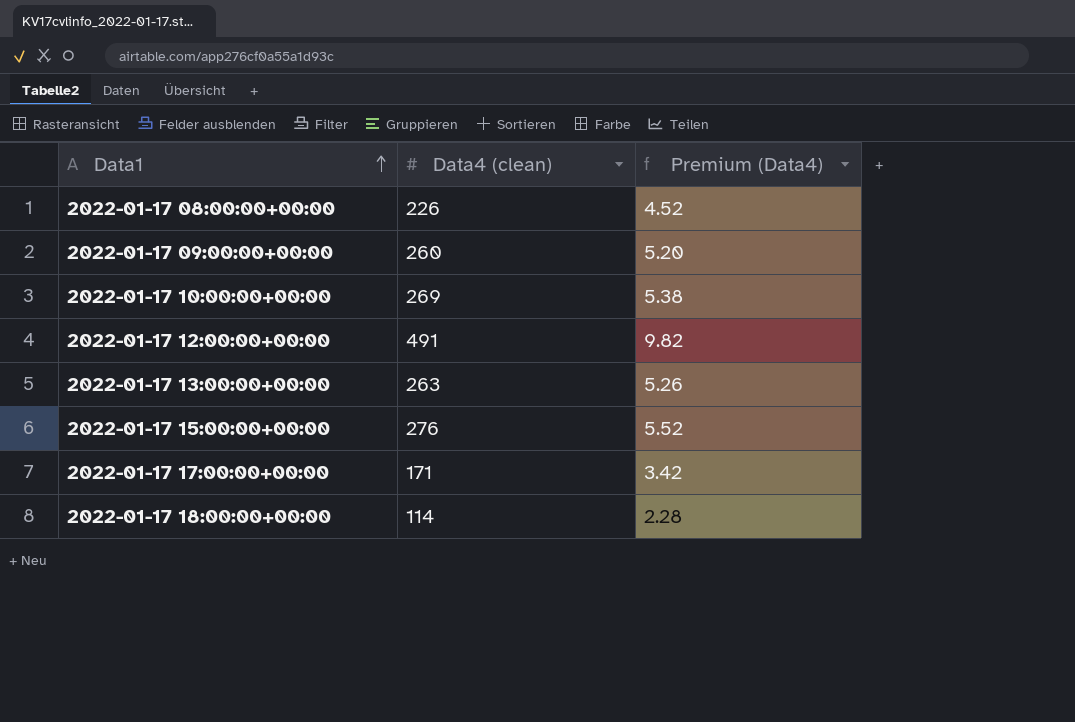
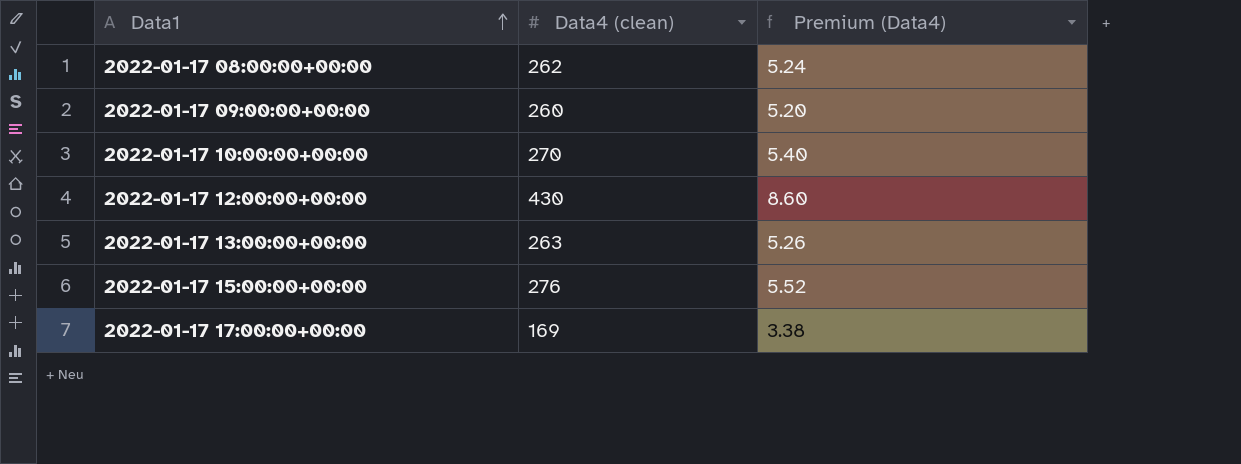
row 2022-01-17 18:00:00+00:00: 114 | 2.28 -> none
2022-01-17 08:00:00+00:00 | Data4 (clean): 226 -> 262
2022-01-17 08:00:00+00:00 | Premium (Data4): 4.52 -> 5.24
2022-01-17 10:00:00+00:00 | Data4 (clean): 269 -> 270
2022-01-17 10:00:00+00:00 | Premium (Data4): 5.38 -> 5.40
2022-01-17 12:00:00+00:00 | Data4 (clean): 491 -> 430
2022-01-17 12:00:00+00:00 | Premium (Data4): 9.82 -> 8.60
2022-01-17 17:00:00+00:00 | Data4 (clean): 171 -> 169
2022-01-17 17:00:00+00:00 | Premium (Data4): 3.42 -> 3.38

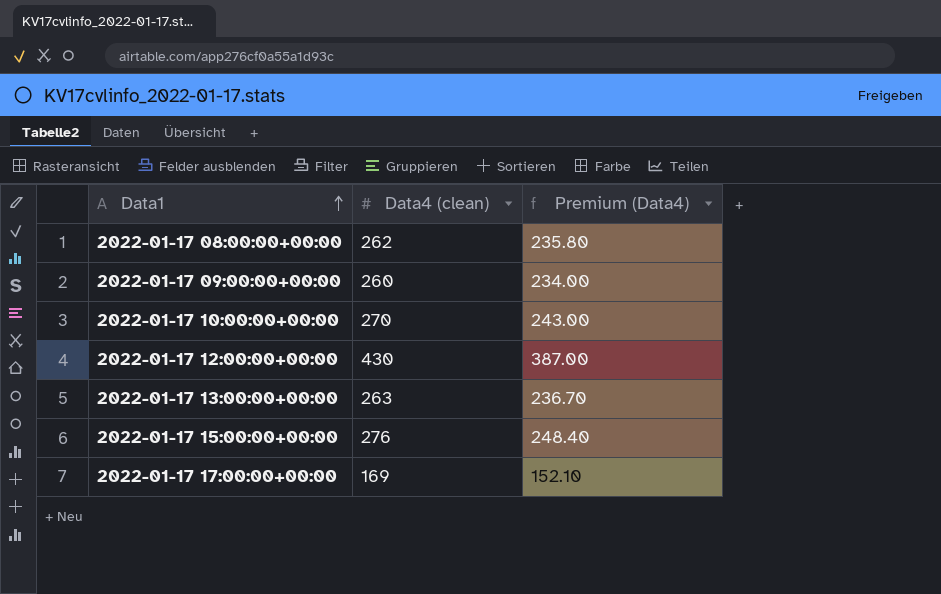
column Premium (Data4) | formula: [Data4 (clean)] * 0.02 -> [Data4 (clean)] * 0.9

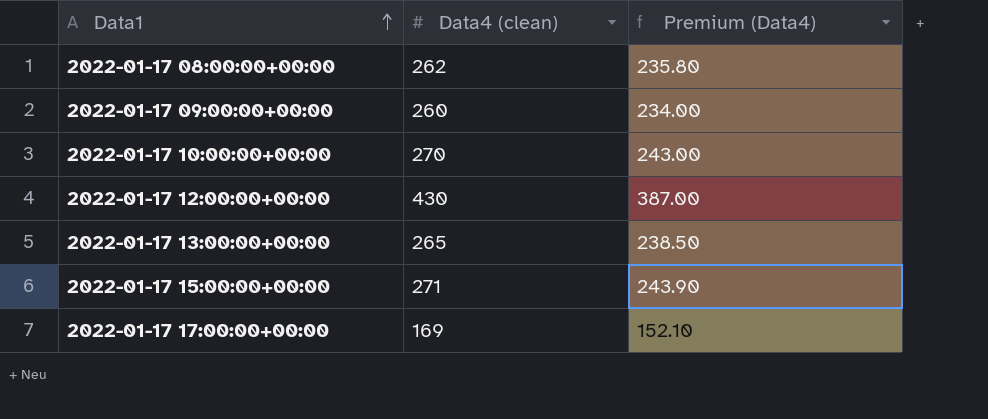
2022-01-17 13:00:00+00:00 | Data4 (clean): 263 -> 265
2022-01-17 13:00:00+00:00 | Premium (Data4): 236.70 -> 238.50
2022-01-17 15:00:00+00:00 | Data4 (clean): 276 -> 271
2022-01-17 15:00:00+00:00 | Premium (Data4): 248.40 -> 243.90

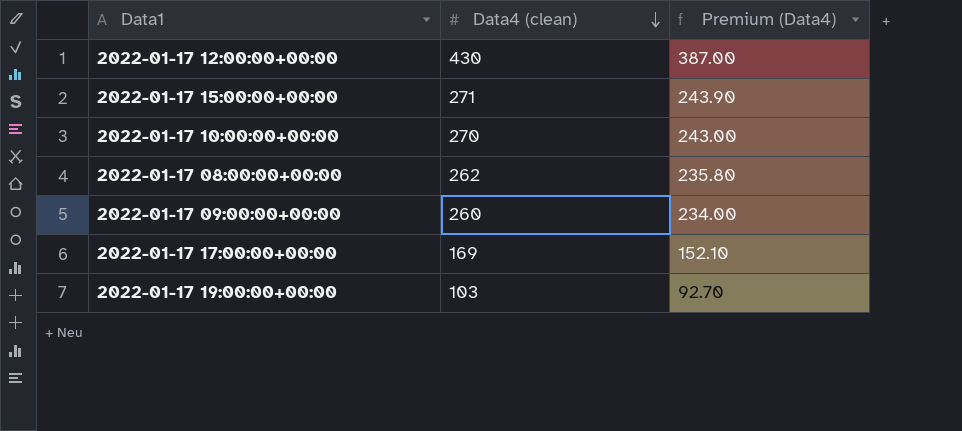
row order: Data1 ascending -> Data4 (clean) descending
row 2022-01-17 13:00:00+00:00: 265 | 238.50 -> none
row 2022-01-17 19:00:00+00:00: none -> 103 | 92.70

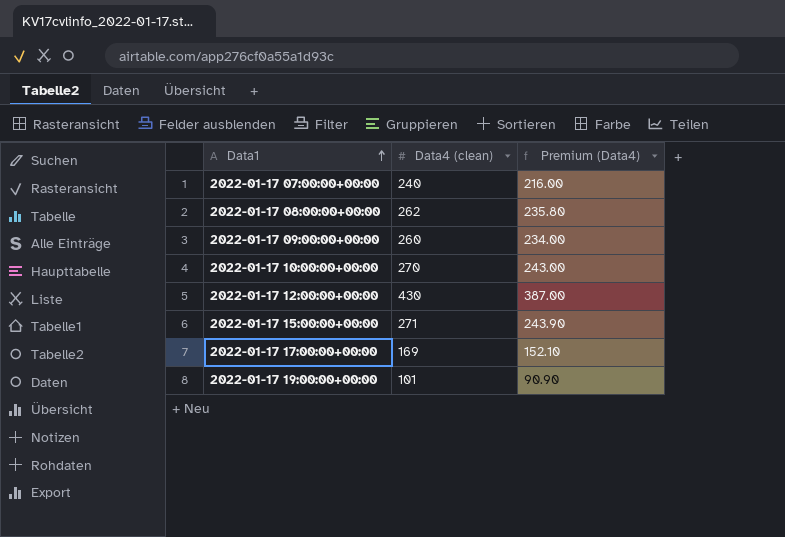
row order: Data4 (clean) descending -> Data1 ascending
row 2022-01-17 07:00:00+00:00: none -> 240 | 216.00
2022-01-17 19:00:00+00:00 | Data4 (clean): 103 -> 101
2022-01-17 19:00:00+00:00 | Premium (Data4): 92.70 -> 90.90

